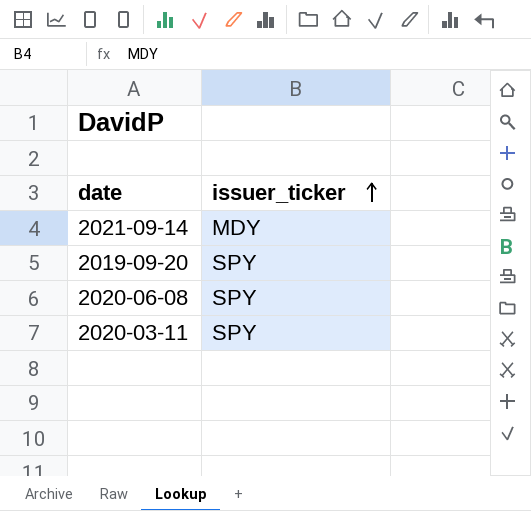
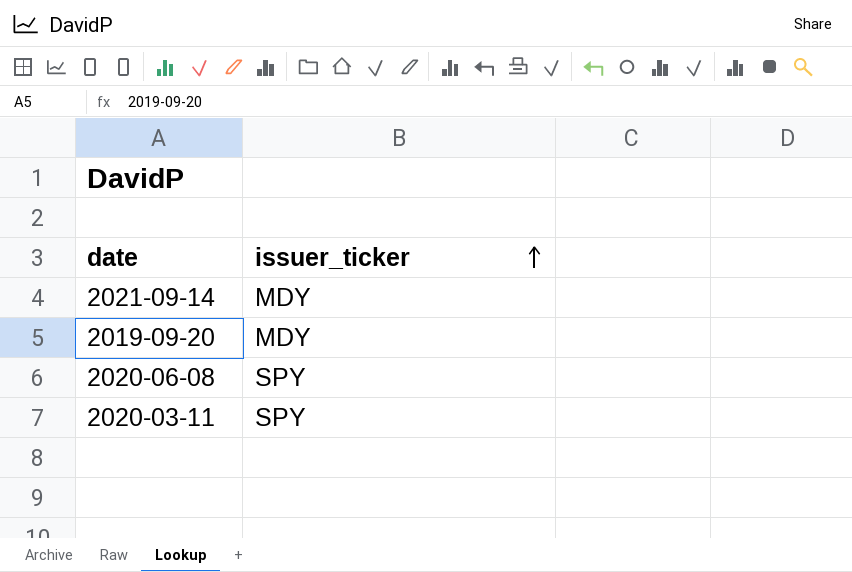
2019-09-20 | issuer_ticker: SPY -> MDY

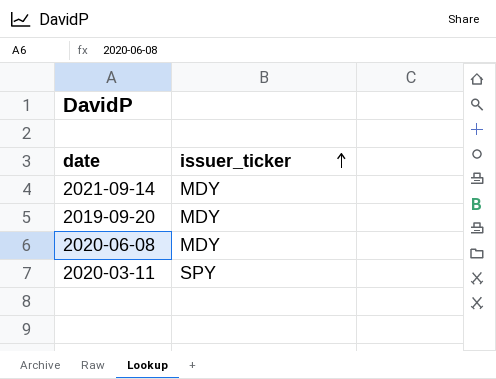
2020-06-08 | issuer_ticker: SPY -> MDY

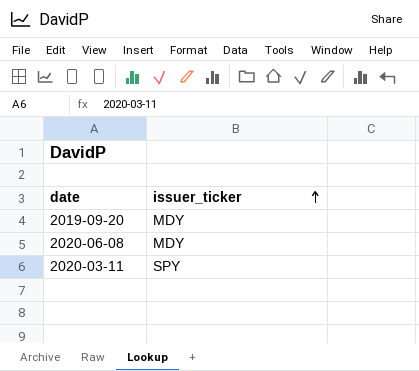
row 2021-09-14: MDY -> none

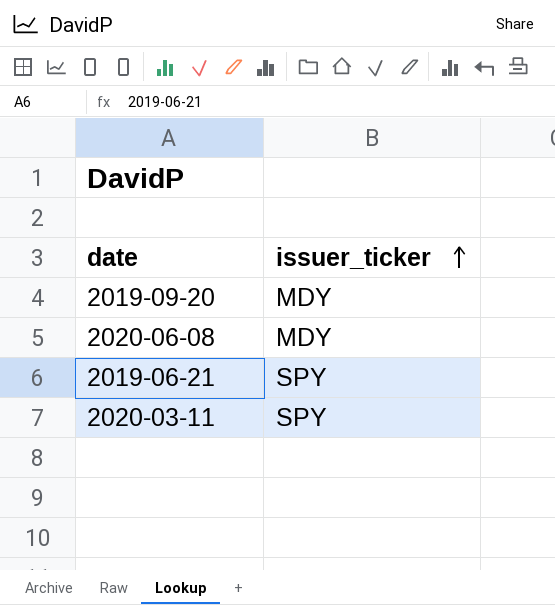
row 2019-06-21: none -> SPY

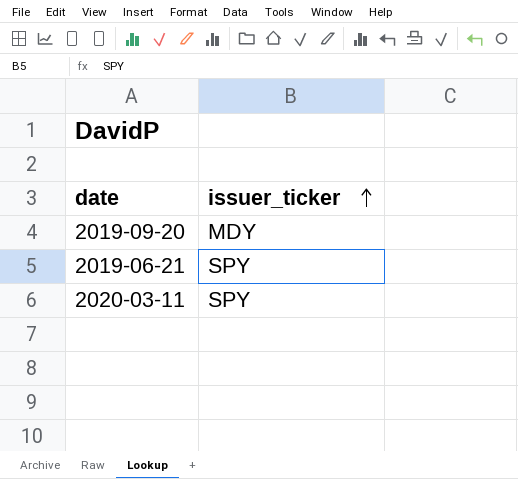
row 2020-06-08: MDY -> none

